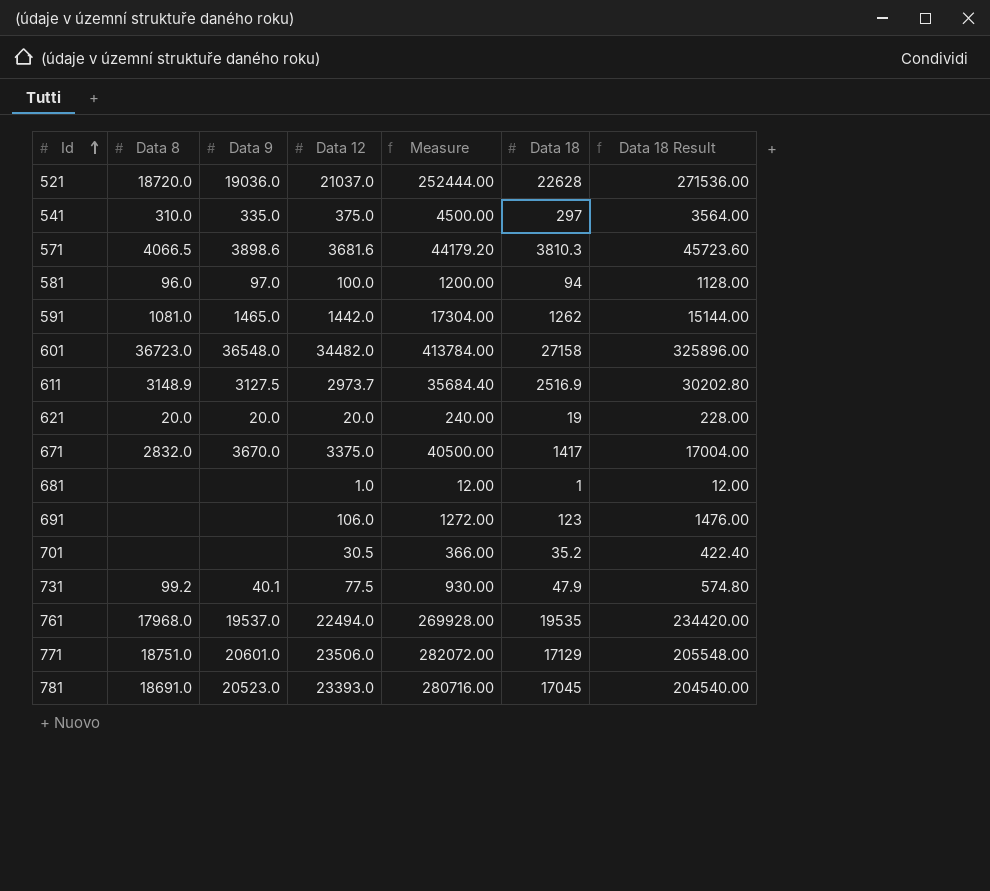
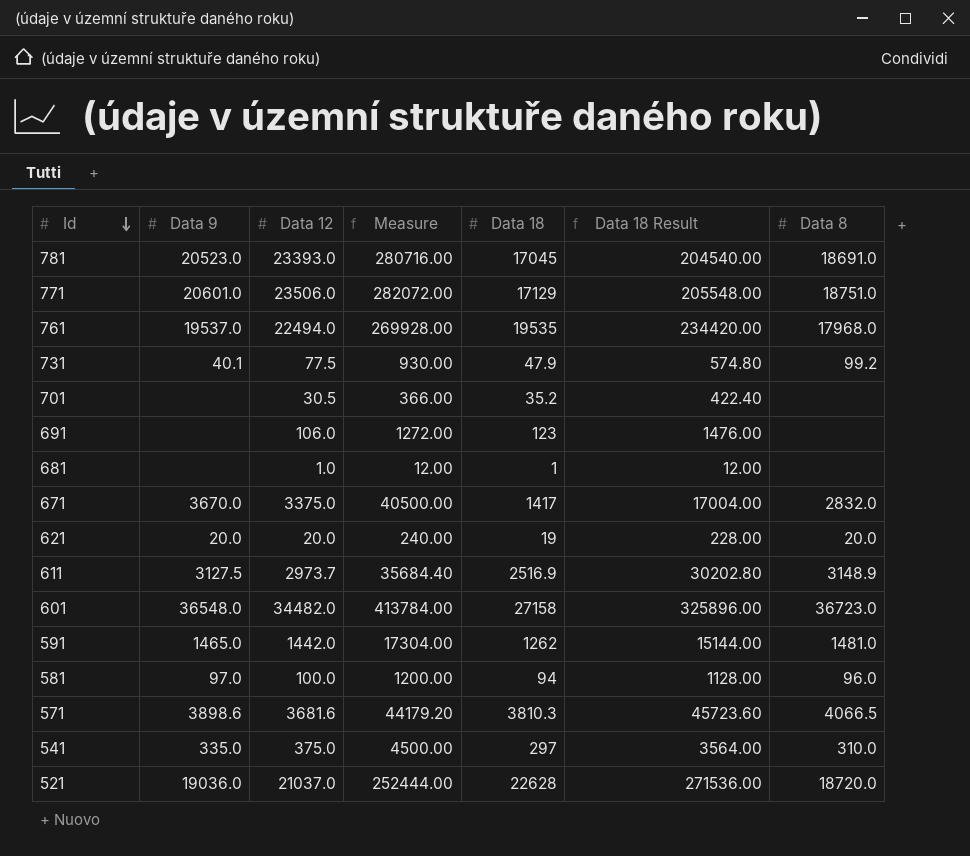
row order: Id ascending -> Id descending
column Data 8 | position: 2 -> 7
591 | Data 8: 1081.0 -> 1481.0

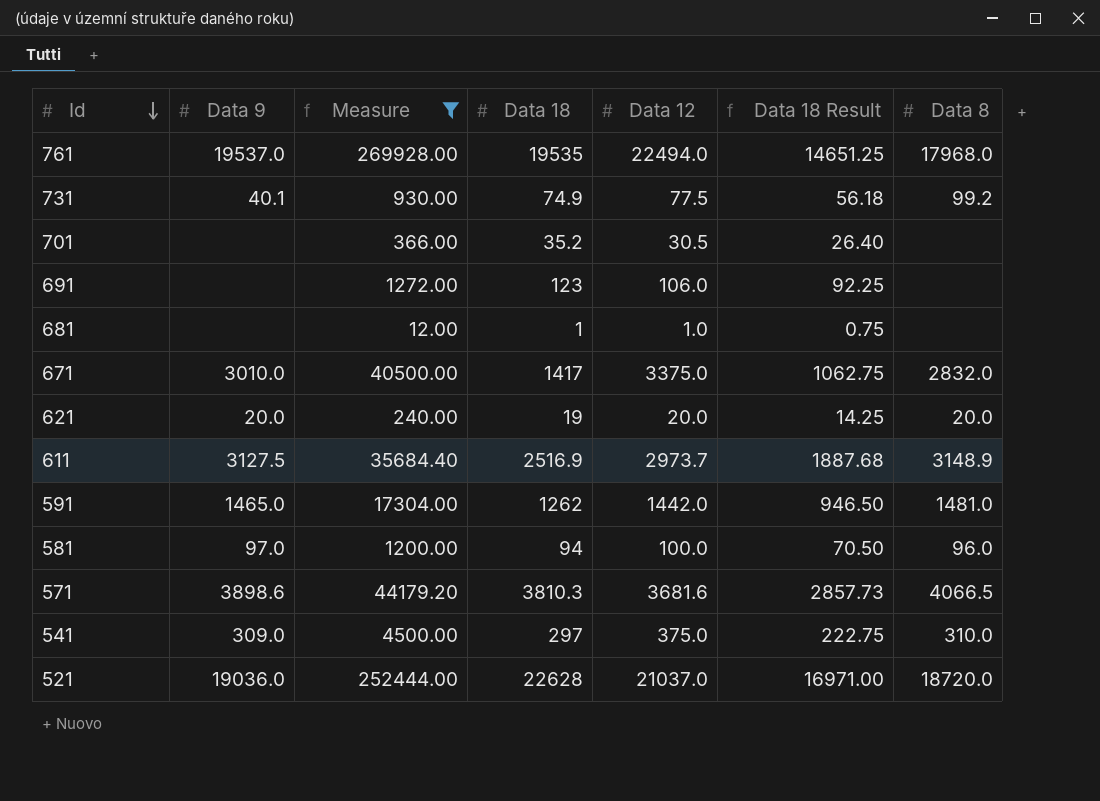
filter: none -> Measure <= 269928.00
column Data 12 | position: 3 -> 5
column Data 18 Result | formula: [Data 18] * 12 -> [Data 18] * 0.75
731 | Data 18: 47.9 -> 74.9
671 | Data 9: 3670.0 -> 3010.0
541 | Data 9: 335.0 -> 309.0

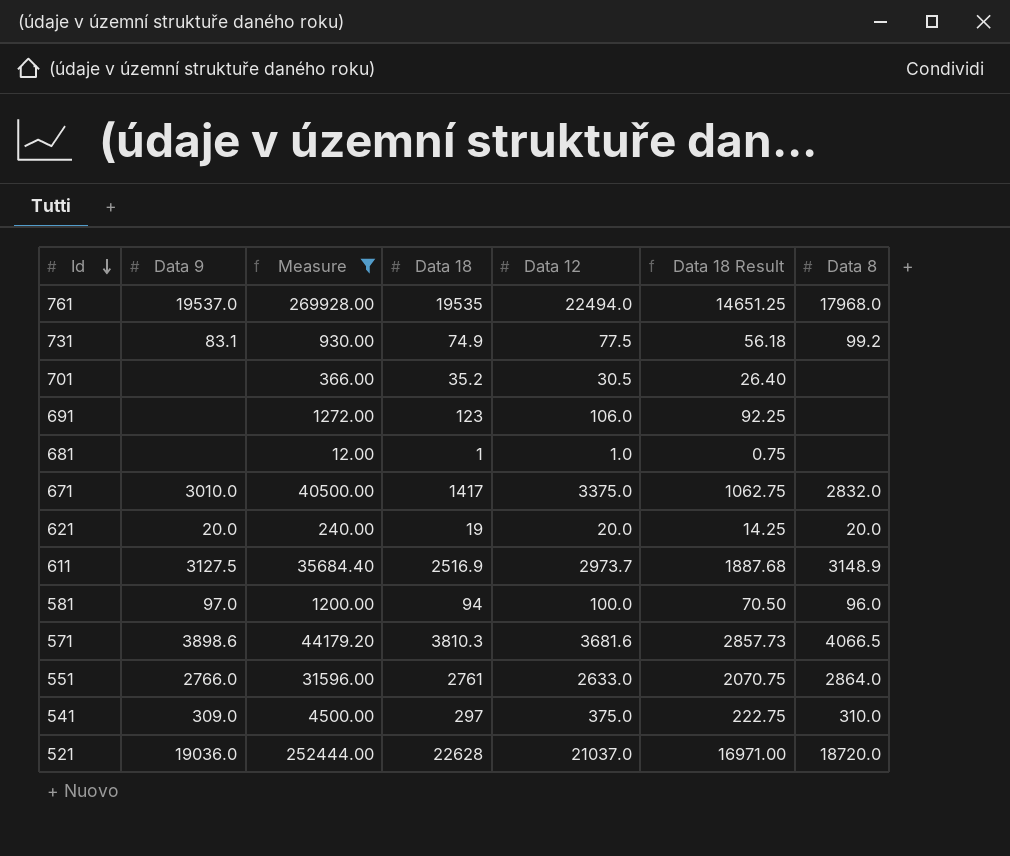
row 591: 1465.0 | 17304.00 | 1262 | 1442.0 | 946.50 | 1481.0 -> none
731 | Data 9: 40.1 -> 83.1
row 551: none -> 2766.0 | 31596.00 | 2761 | 2633.0 | 2070.75 | 2864.0

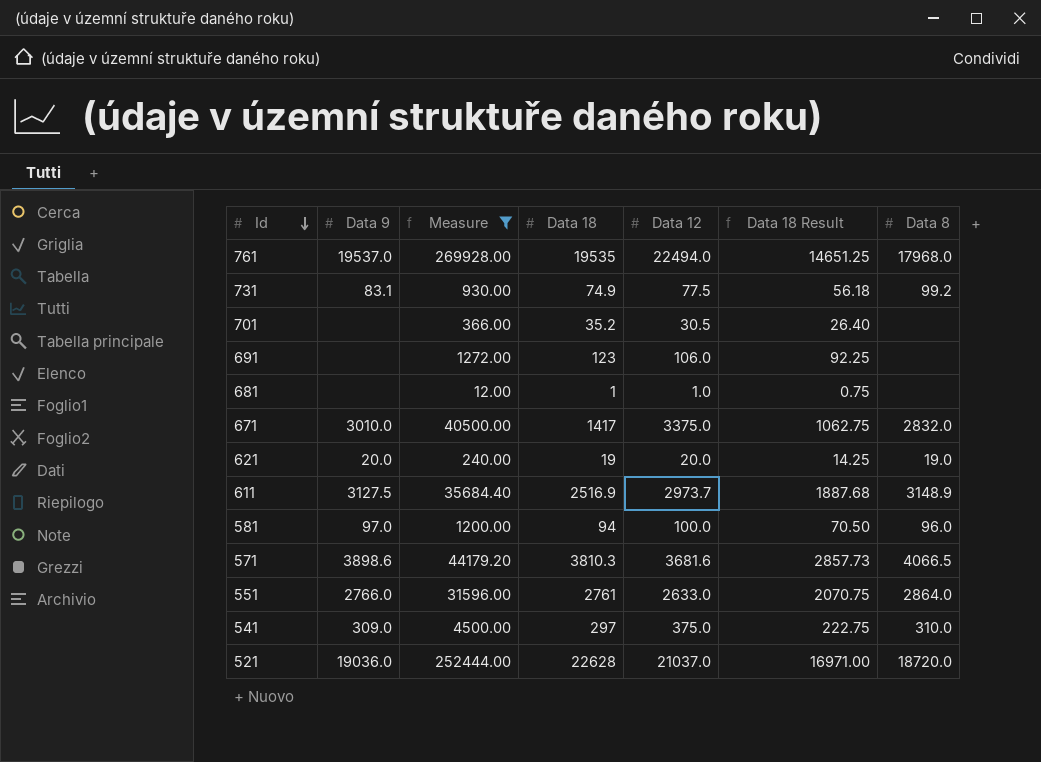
621 | Data 8: 20.0 -> 19.0

